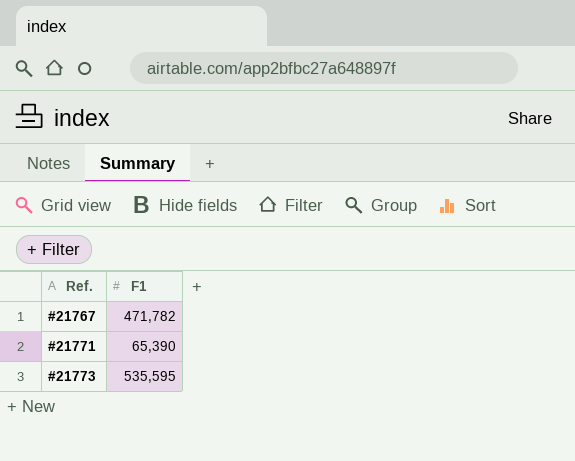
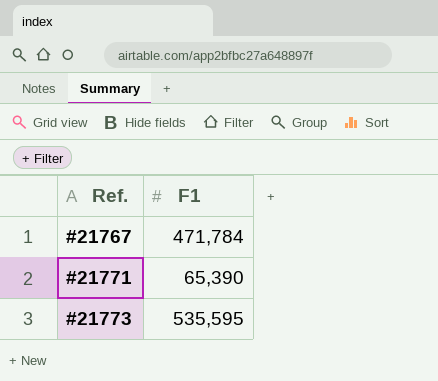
#21767 | F1: 471,782 -> 471,784

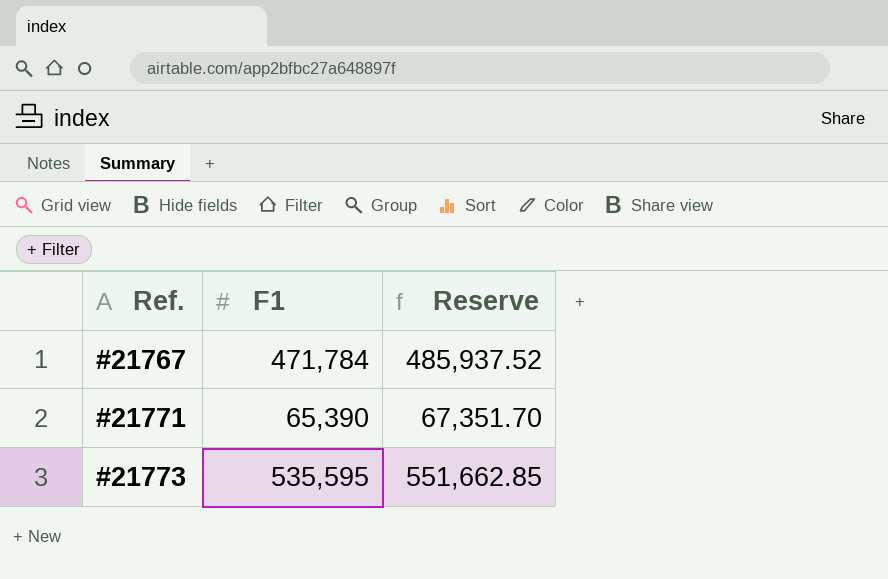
column Reserve | formula: none -> [F1] * 1.03

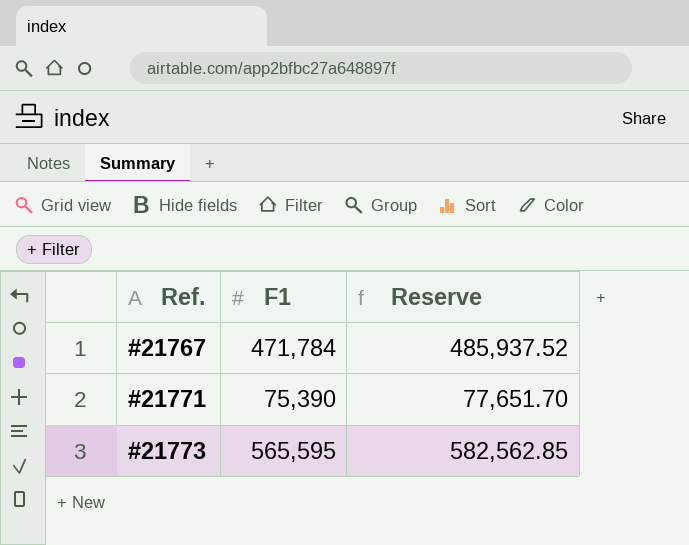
#21771 | F1: 65,390 -> 75,390
#21771 | Reserve: 67,351.70 -> 77,651.70
#21773 | F1: 535,595 -> 565,595
#21773 | Reserve: 551,662.85 -> 582,562.85

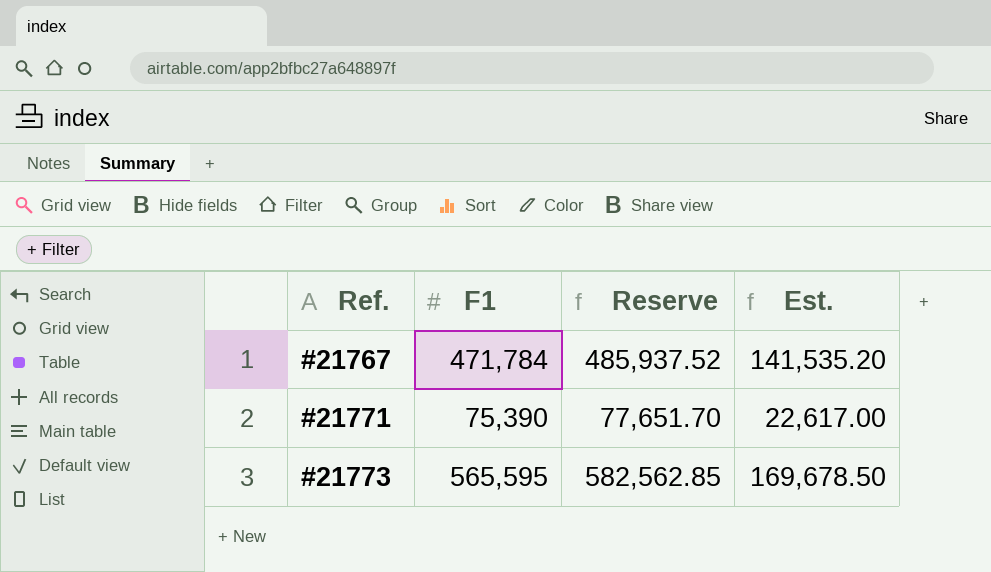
column Est. | formula: none -> [F1] * 0.3

